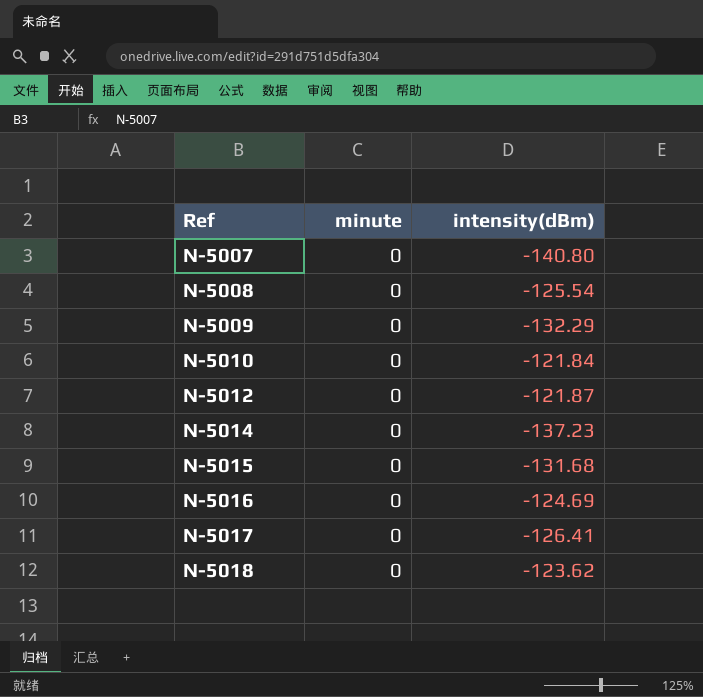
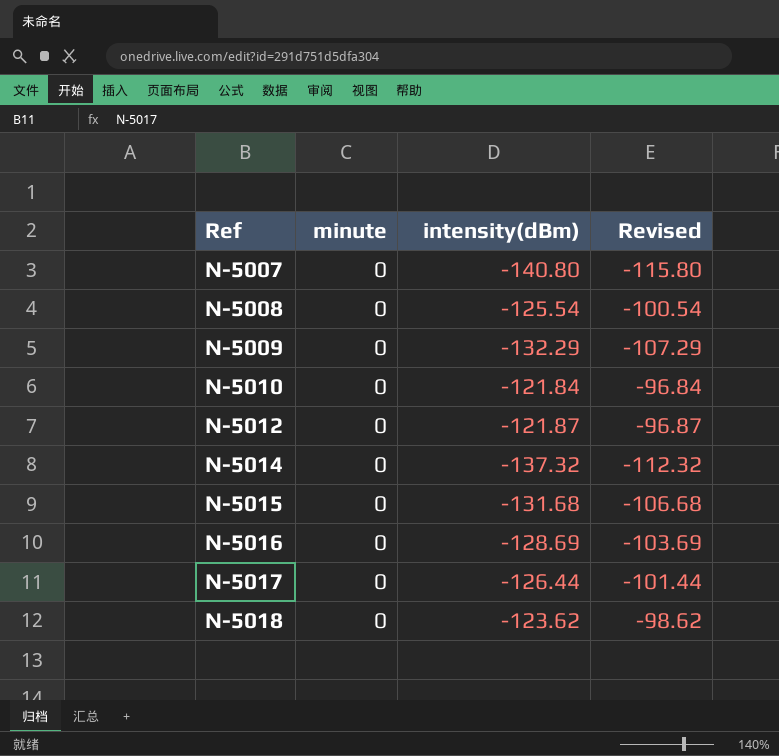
column Revised | formula: none -> [intensity(dBm)] + 25
N-5014 | intensity(dBm): -137.23 -> -137.32
N-5016 | intensity(dBm): -124.69 -> -128.69
N-5017 | intensity(dBm): -126.41 -> -126.44

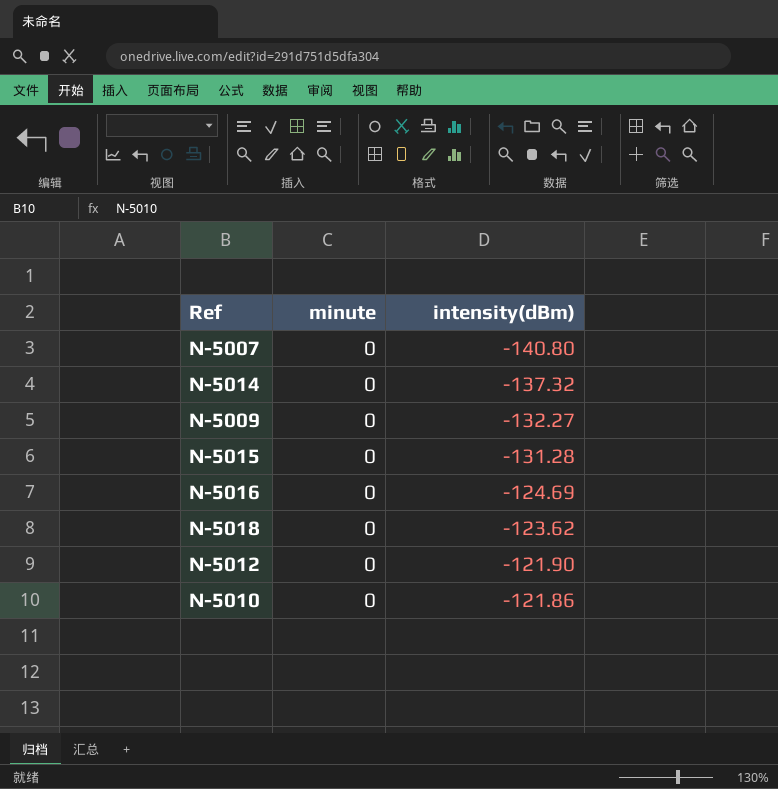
row order: Ref ascending -> intensity(dBm) ascending
column Revised | formula: [intensity(dBm)] + 25 -> none
row N-5008: 0 | -125.54 | -100.54 -> none
row N-5017: 0 | -126.44 | -101.44 -> none
N-5009 | intensity(dBm): -132.29 -> -132.27
N-5015 | intensity(dBm): -131.68 -> -131.28
N-5016 | intensity(dBm): -128.69 -> -124.69
N-5012 | intensity(dBm): -121.87 -> -121.90
N-5010 | intensity(dBm): -121.84 -> -121.86

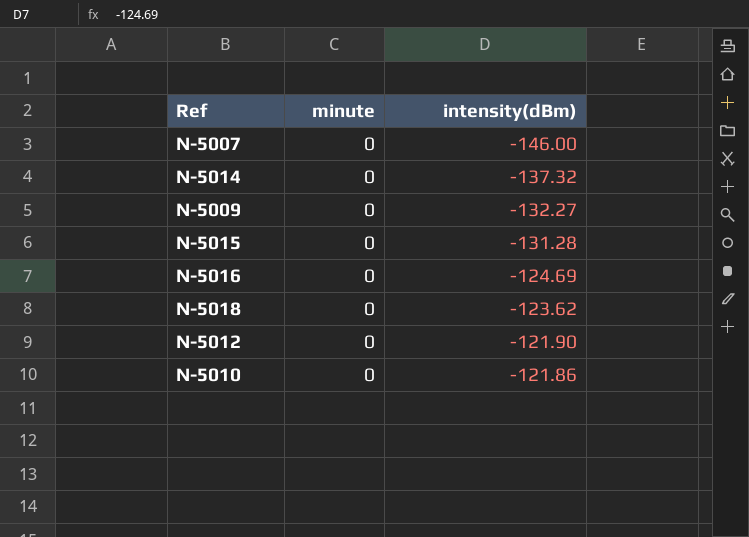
N-5007 | intensity(dBm): -140.80 -> -146.00

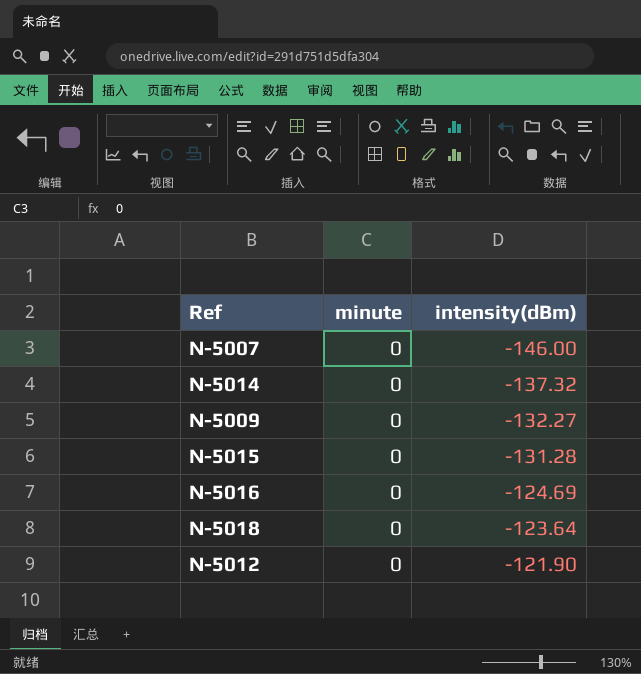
row N-5010: 0 | -121.86 -> none
N-5018 | intensity(dBm): -123.62 -> -123.64

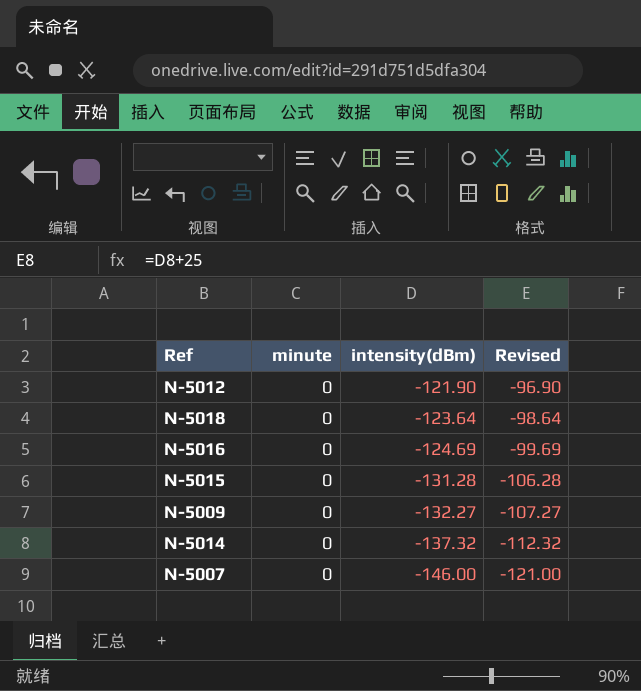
row order: intensity(dBm) ascending -> intensity(dBm) descending
column Revised | formula: none -> [intensity(dBm)] + 25

